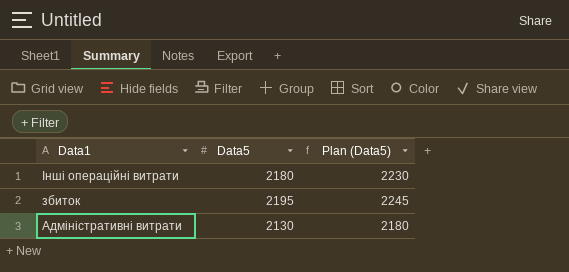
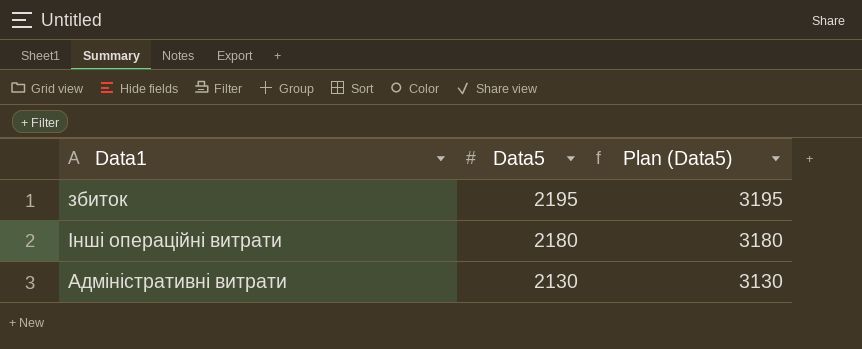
row order: Data1 descending -> Data5 descending
column Plan (Data5) | formula: [Data5] + 50 -> [Data5] + 1000

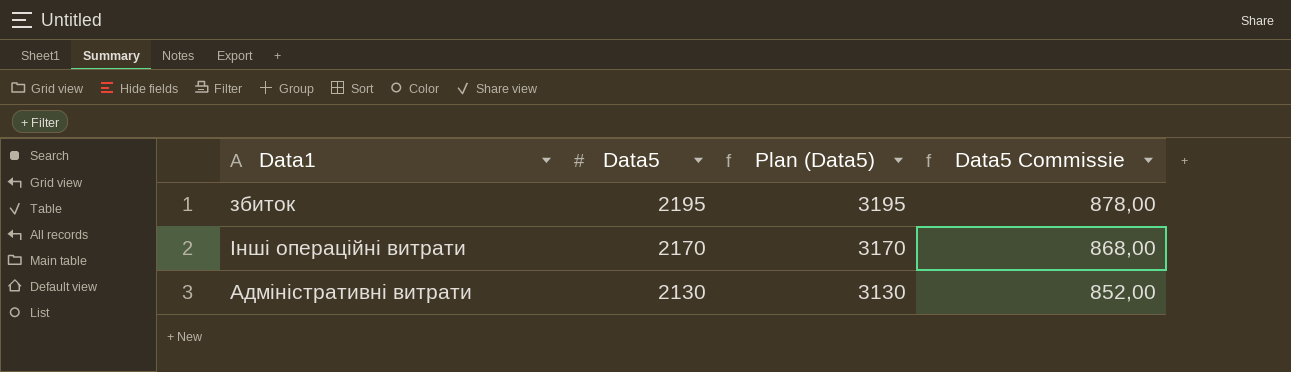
column Data5 Commissie | formula: none -> [Data5] * 0,4
Інші операційні витрати | Data5: 2180 -> 2170
Інші операційні витрати | Plan (Data5): 3180 -> 3170

